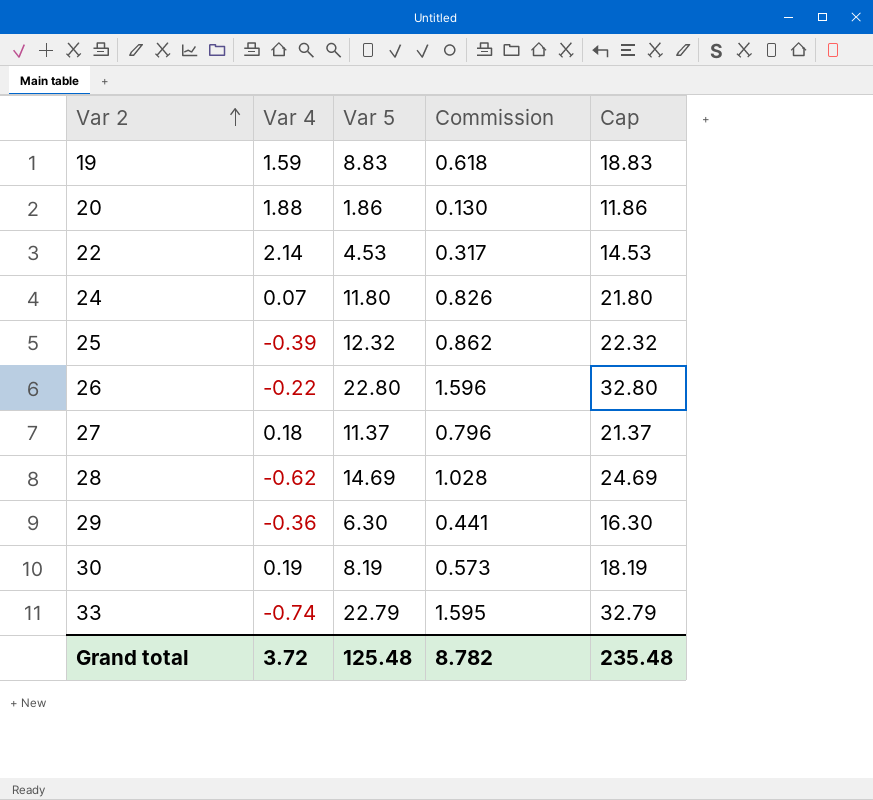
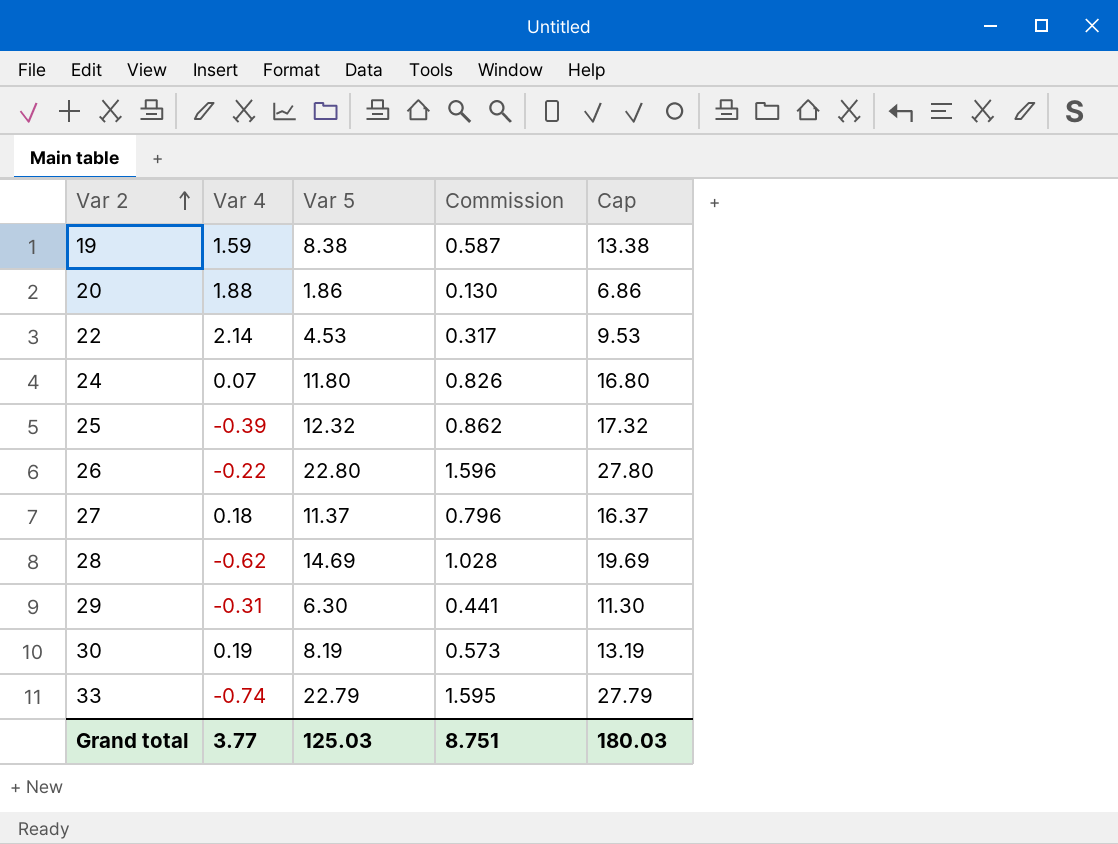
column Cap | formula: [Var 5] + 10 -> [Var 5] + 5
19 | Var 5: 8.83 -> 8.38
19 | Commission: 0.618 -> 0.587
29 | Var 4: -0.36 -> -0.31
Grand total | Var 4: 3.72 -> 3.77
Grand total | Var 5: 125.48 -> 125.03
Grand total | Commission: 8.782 -> 8.751
Grand total | Cap: 235.48 -> 180.03

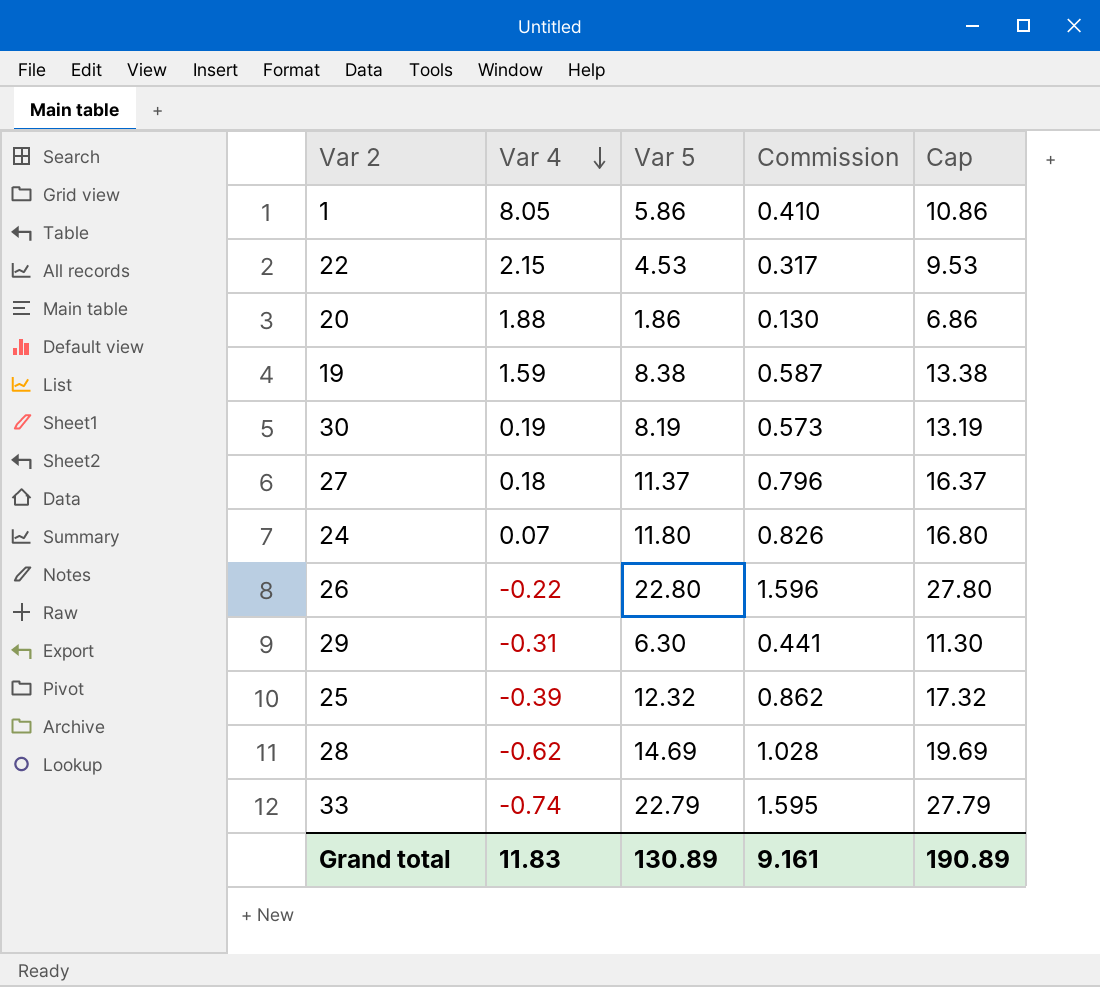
row order: Var 2 ascending -> Var 4 descending
row 1: none -> 8.05 | 5.86 | 0.410 | 10.86
22 | Var 4: 2.14 -> 2.15
Grand total | Var 4: 3.77 -> 11.83
Grand total | Var 5: 125.03 -> 130.89
Grand total | Commission: 8.751 -> 9.161
Grand total | Cap: 180.03 -> 190.89

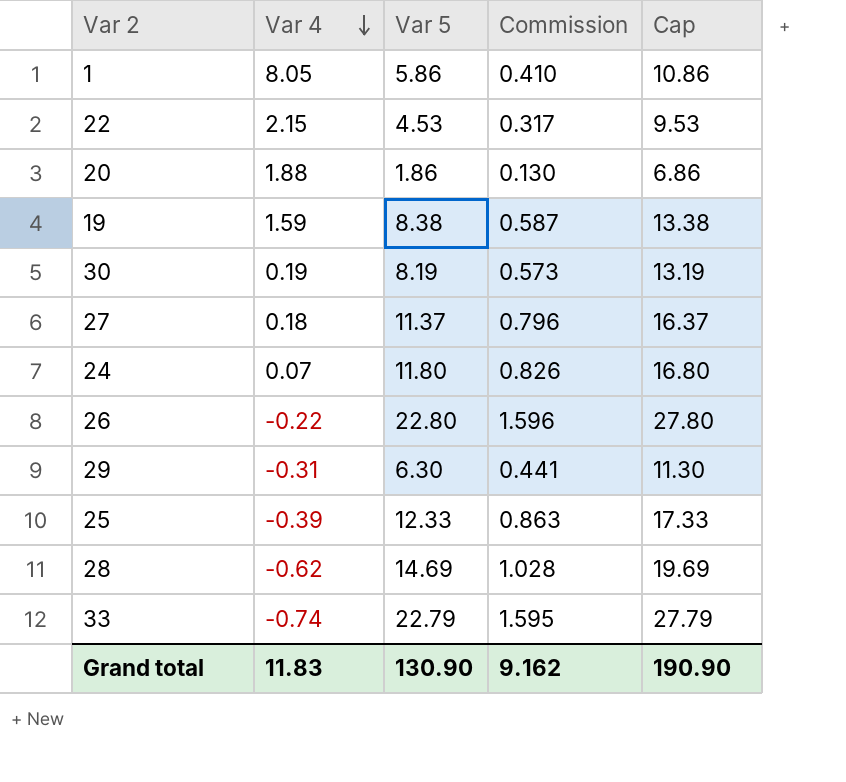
25 | Var 5: 12.32 -> 12.33
25 | Commission: 0.862 -> 0.863
25 | Cap: 17.32 -> 17.33
Grand total | Var 5: 130.89 -> 130.90
Grand total | Commission: 9.161 -> 9.162
Grand total | Cap: 190.89 -> 190.90

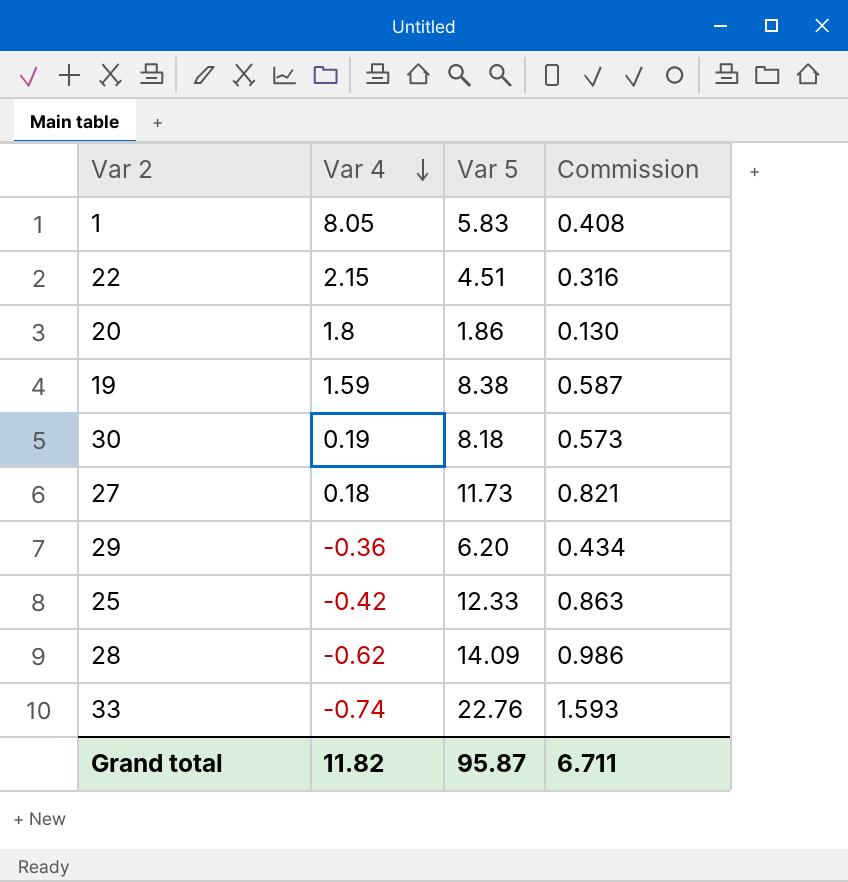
column Cap | formula: [Var 5] + 5 -> none
row 24: 0.07 | 11.80 | 0.826 | 16.80 -> none
row 26: -0.22 | 22.80 | 1.596 | 27.80 -> none
1 | Var 5: 5.86 -> 5.83
1 | Commission: 0.410 -> 0.408
22 | Var 5: 4.53 -> 4.51
22 | Commission: 0.317 -> 0.316
20 | Var 4: 1.88 -> 1.8
30 | Var 5: 8.19 -> 8.18
27 | Var 5: 11.37 -> 11.73
27 | Commission: 0.796 -> 0.821
29 | Var 4: -0.31 -> -0.36
29 | Var 5: 6.30 -> 6.20
29 | Commission: 0.441 -> 0.434
25 | Var 4: -0.39 -> -0.42
28 | Var 5: 14.69 -> 14.09
28 | Commission: 1.028 -> 0.986
33 | Var 5: 22.79 -> 22.76
33 | Commission: 1.595 -> 1.593
Grand total | Var 4: 11.83 -> 11.82
Grand total | Var 5: 130.90 -> 95.87
Grand total | Commission: 9.162 -> 6.711

